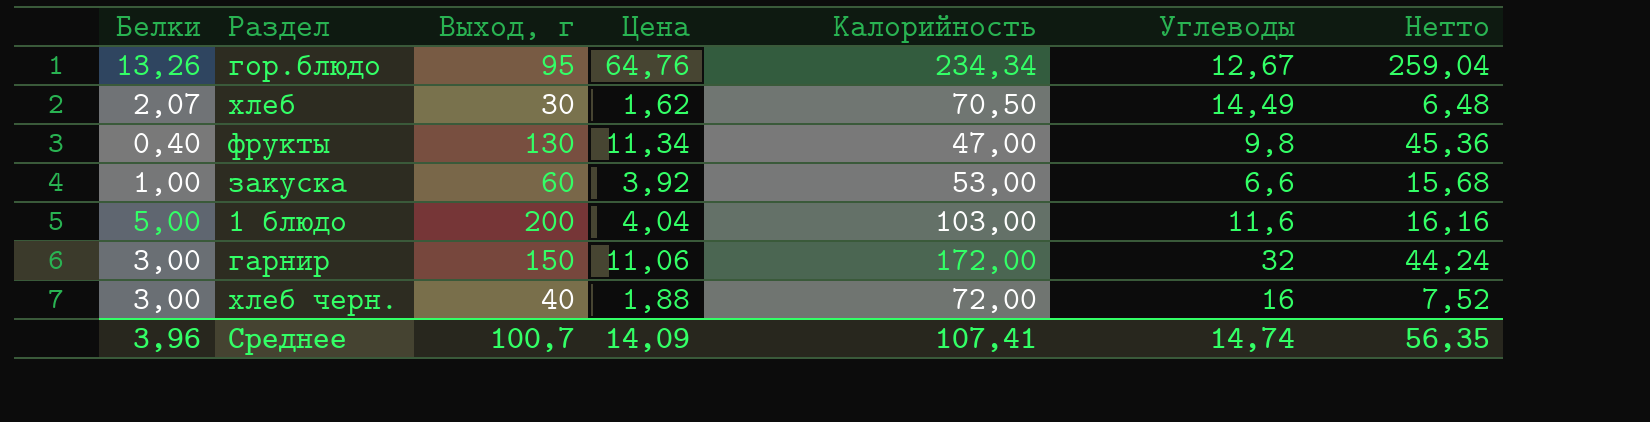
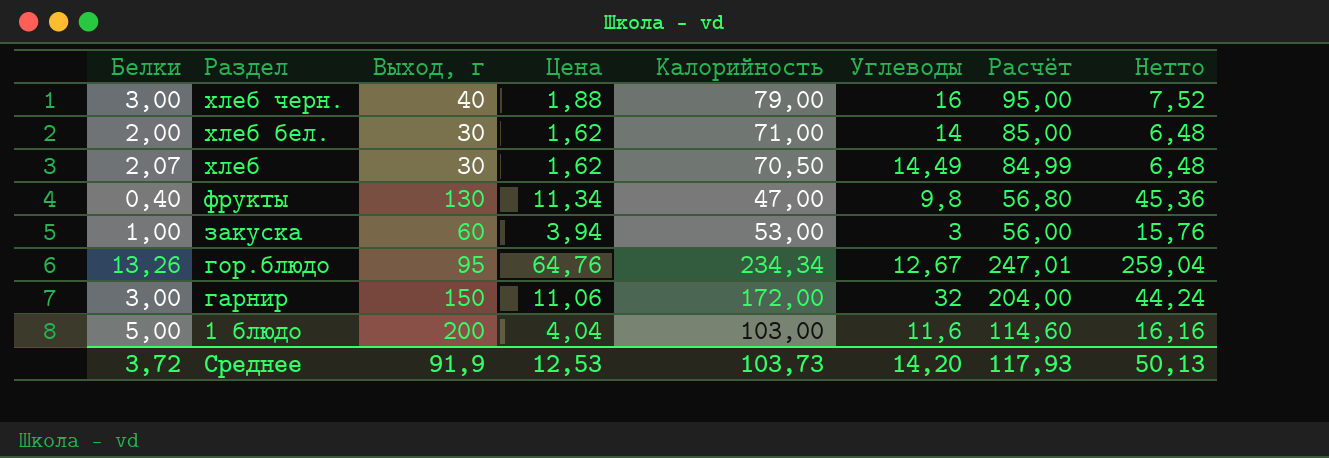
row order: none -> Раздел descending
column Расчёт | formula: none -> [Калорийность] + [Углеводы]
хлеб черн. | Калорийность: 72,00 -> 79,00
row хлеб бел.: none -> 2,00 | 30 | 1,62 | 71,00 | 14 | 85,00 | 6,48
закуска | Цена: 3,92 -> 3,94
закуска | Углеводы: 6,6 -> 3
закуска | Нетто: 15,68 -> 15,76
Среднее | Белки: 3,96 -> 3,72
Среднее | Выход, г: 100,7 -> 91,9
Среднее | Цена: 14,09 -> 12,53
Среднее | Калорийность: 107,41 -> 103,73
Среднее | Углеводы: 14,74 -> 14,20
Среднее | Нетто: 56,35 -> 50,13

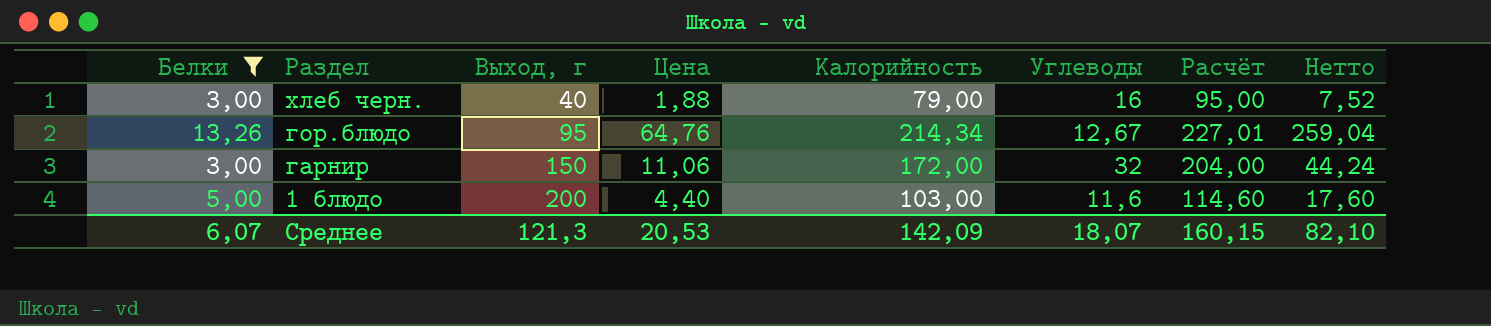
filter: none -> Белки >= 3,00
гор.блюдо | Калорийность: 234,34 -> 214,34
гор.блюдо | Расчёт: 247,01 -> 227,01
1 блюдо | Цена: 4,04 -> 4,40
1 блюдо | Нетто: 16,16 -> 17,60
Среднее | Белки: 3,72 -> 6,07
Среднее | Выход, г: 91,9 -> 121,3
Среднее | Цена: 12,53 -> 20,53
Среднее | Калорийность: 103,73 -> 142,09
Среднее | Углеводы: 14,20 -> 18,07
Среднее | Расчёт: 117,93 -> 160,15
Среднее | Нетто: 50,13 -> 82,10

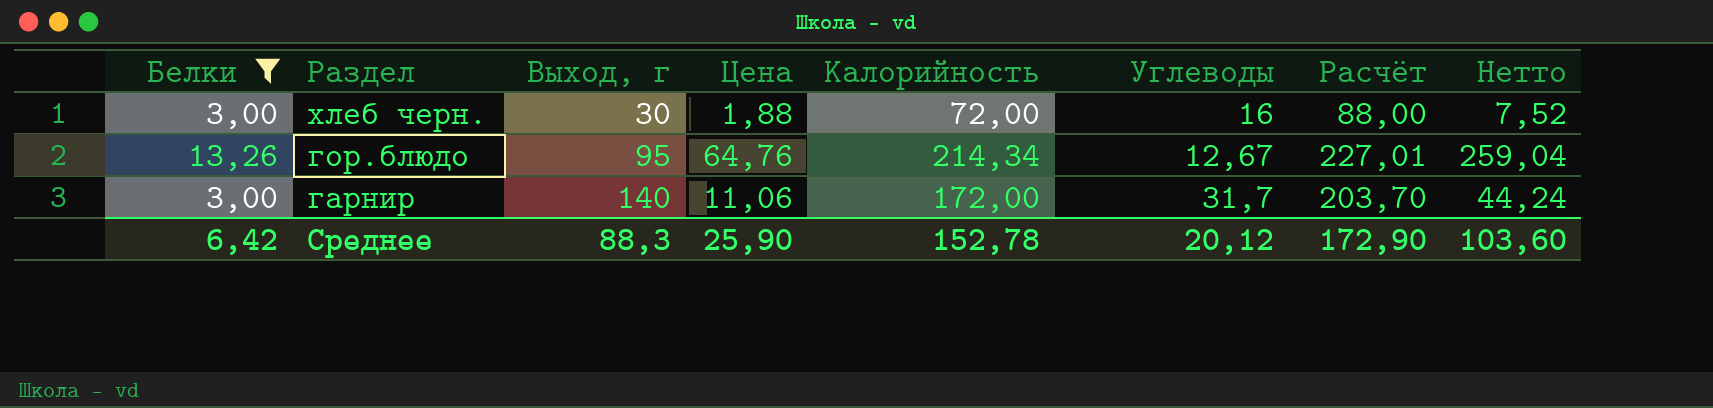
row 1 блюдо: 5,00 | 200 | 4,40 | 103,00 | 11,6 | 114,60 | 17,60 -> none
хлеб черн. | Выход, г: 40 -> 30
хлеб черн. | Калорийность: 79,00 -> 72,00
хлеб черн. | Расчёт: 95,00 -> 88,00
гарнир | Выход, г: 150 -> 140
гарнир | Углеводы: 32 -> 31,7
гарнир | Расчёт: 204,00 -> 203,70
Среднее | Белки: 6,07 -> 6,42
Среднее | Выход, г: 121,3 -> 88,3
Среднее | Цена: 20,53 -> 25,90
Среднее | Калорийность: 142,09 -> 152,78
Среднее | Углеводы: 18,07 -> 20,12
Среднее | Расчёт: 160,15 -> 172,90
Среднее | Нетто: 82,10 -> 103,60

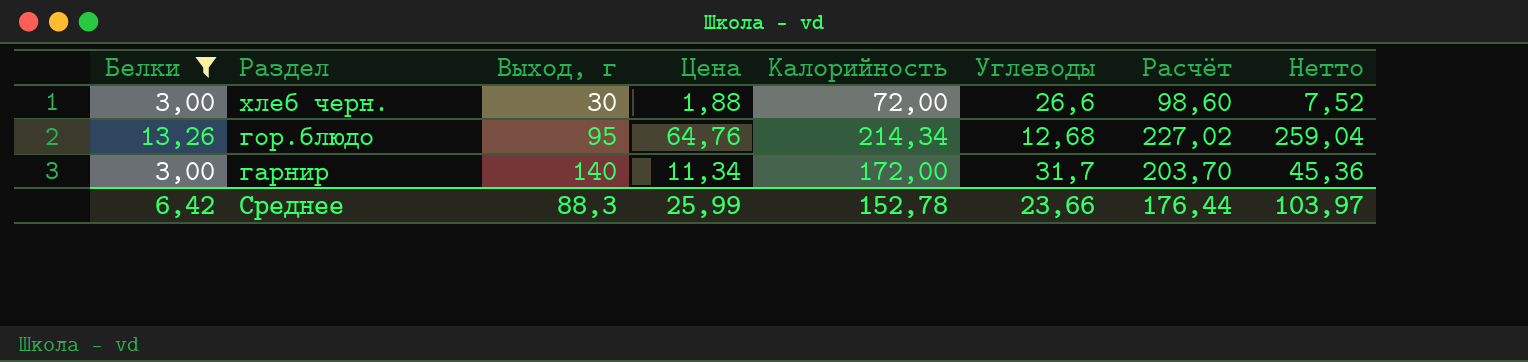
хлеб черн. | Углеводы: 16 -> 26,6
хлеб черн. | Расчёт: 88,00 -> 98,60
гор.блюдо | Углеводы: 12,67 -> 12,68
гор.блюдо | Расчёт: 227,01 -> 227,02
гарнир | Цена: 11,06 -> 11,34
гарнир | Нетто: 44,24 -> 45,36
Среднее | Цена: 25,90 -> 25,99
Среднее | Углеводы: 20,12 -> 23,66
Среднее | Расчёт: 172,90 -> 176,44
Среднее | Нетто: 103,60 -> 103,97

